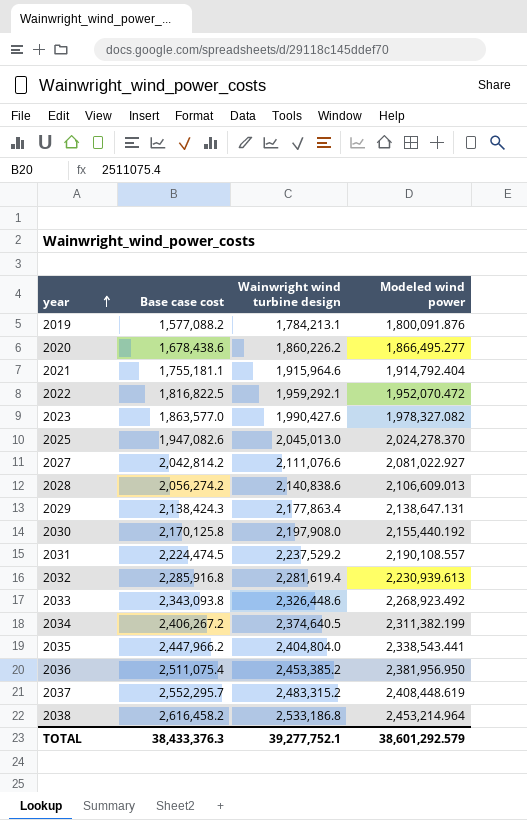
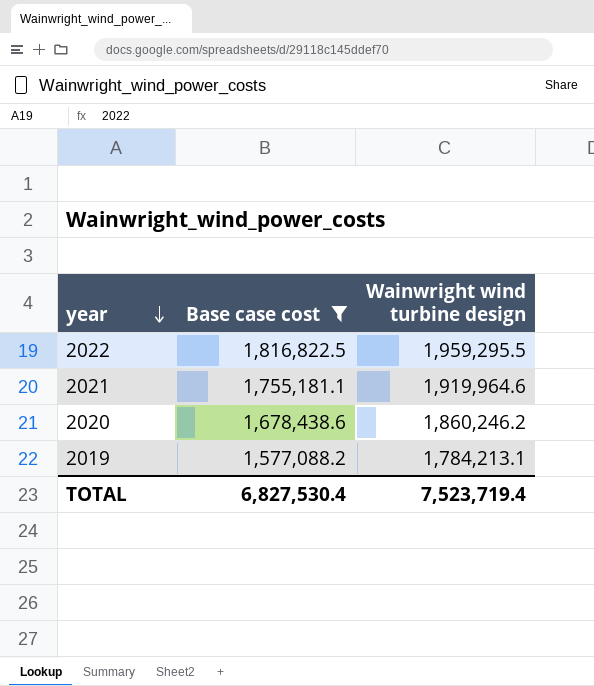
filter: none -> Base case cost <= 1,816,822.5
row order: year ascending -> year descending
column Modeled wind power | position: 4 -> none
2022 | Wainwright wind turbine design: 1,959,292.1 -> 1,959,295.5
2021 | Wainwright wind turbine design: 1,915,964.6 -> 1,919,964.6
2020 | Wainwright wind turbine design: 1,860,226.2 -> 1,860,246.2
TOTAL | Base case cost: 38,433,376.3 -> 6,827,530.4
TOTAL | Wainwright wind turbine design: 39,277,752.1 -> 7,523,719.4

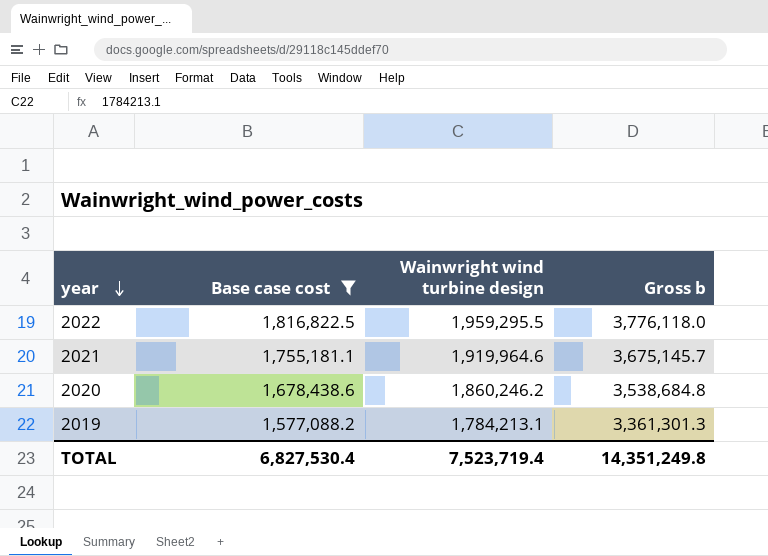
column Gross b | formula: none -> [Base case cost] + [Wainwright wind turbine design]

